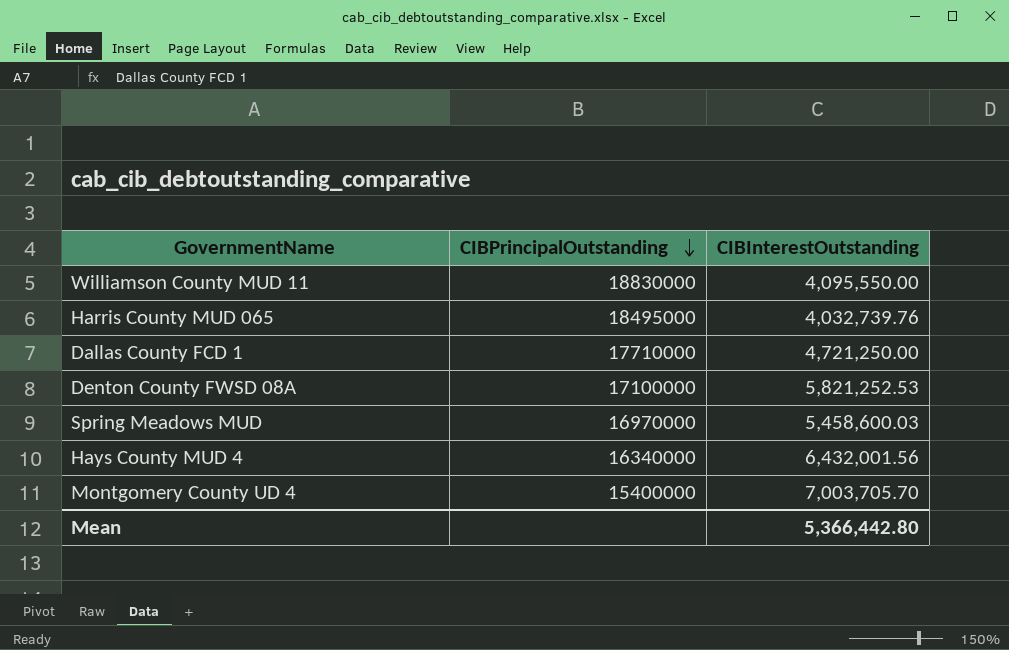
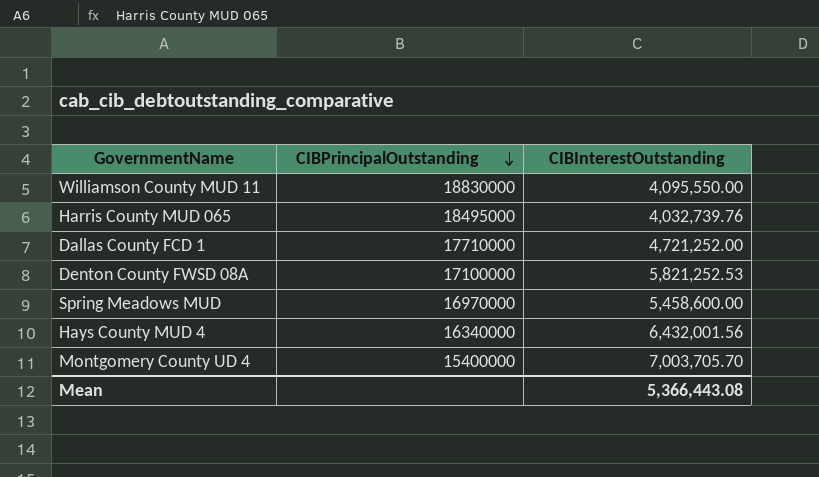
Dallas County FCD 1 | CIBInterestOutstanding: 4,721,250.00 -> 4,721,252.00
Spring Meadows MUD | CIBInterestOutstanding: 5,458,600.03 -> 5,458,600.00
Mean | CIBInterestOutstanding: 5,366,442.80 -> 5,366,443.08

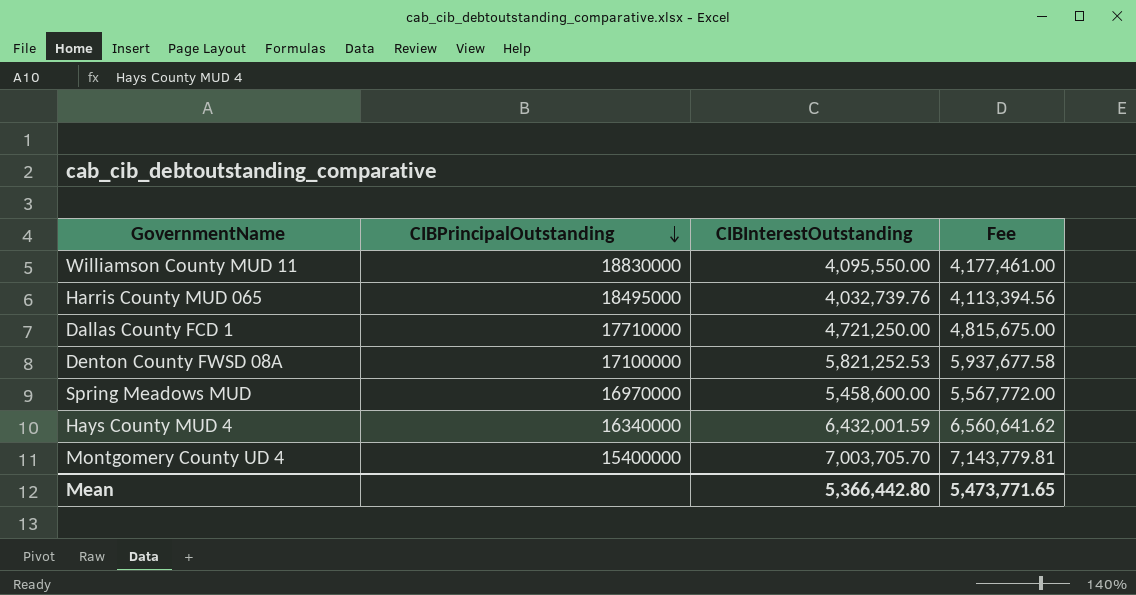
column Fee | formula: none -> [CIBInterestOutstanding] * 1.02
Dallas County FCD 1 | CIBInterestOutstanding: 4,721,252.00 -> 4,721,250.00
Hays County MUD 4 | CIBInterestOutstanding: 6,432,001.56 -> 6,432,001.59
Mean | CIBInterestOutstanding: 5,366,443.08 -> 5,366,442.80

